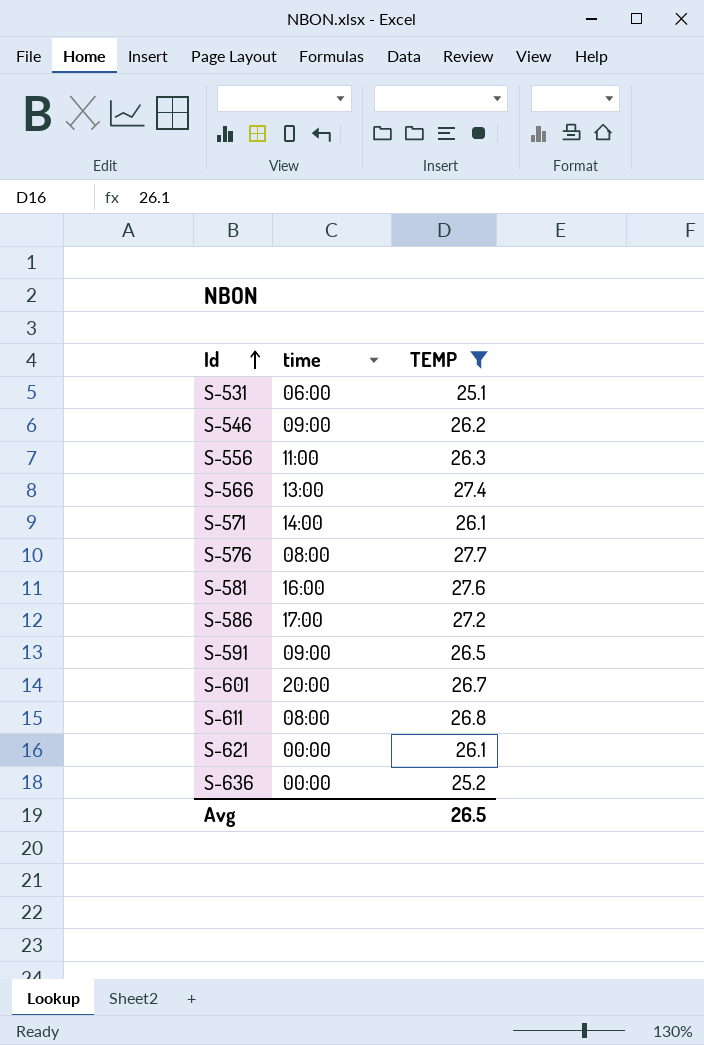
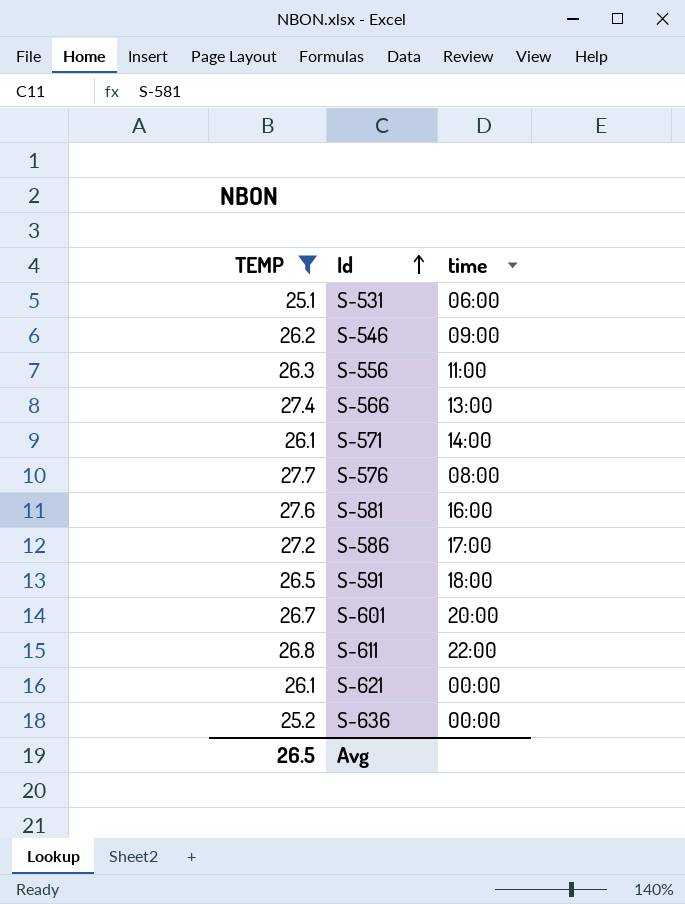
column TEMP | position: 3 -> 1
S-591 | time: 09:00 -> 18:00
S-611 | time: 08:00 -> 22:00

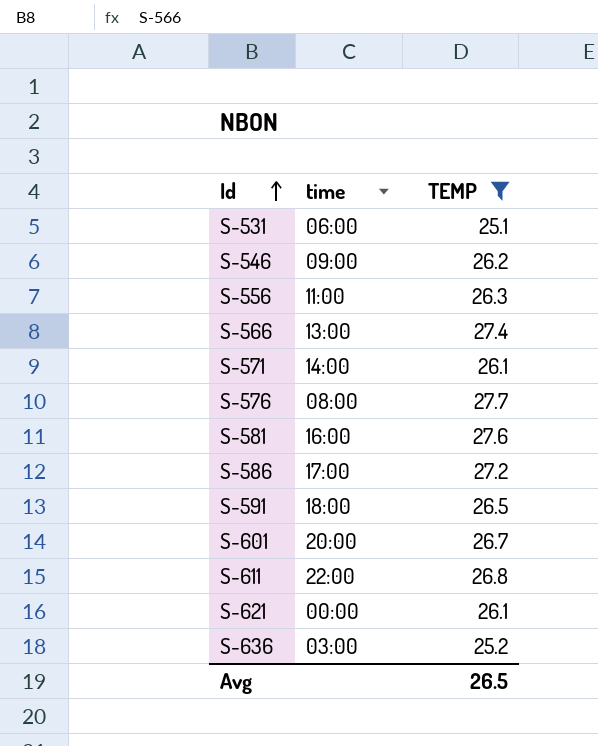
column TEMP | position: 1 -> 3
S-636 | time: 00:00 -> 03:00

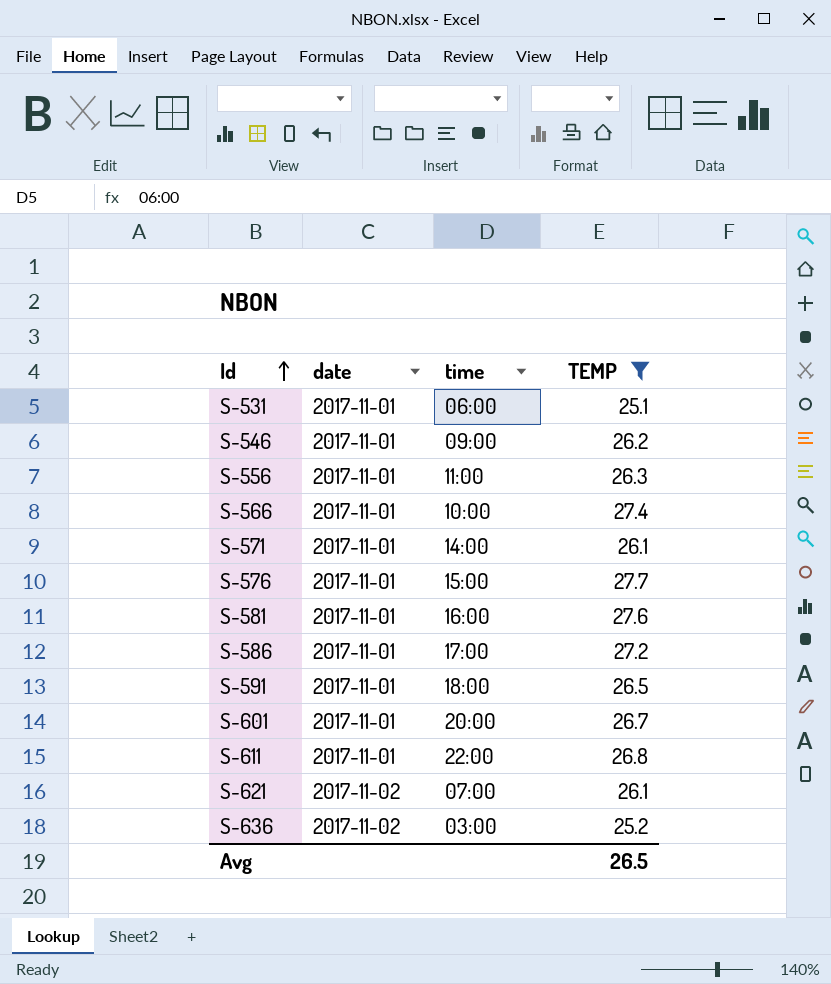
column date | position: none -> 2
S-566 | time: 13:00 -> 10:00
S-576 | time: 08:00 -> 15:00
S-621 | time: 00:00 -> 07:00

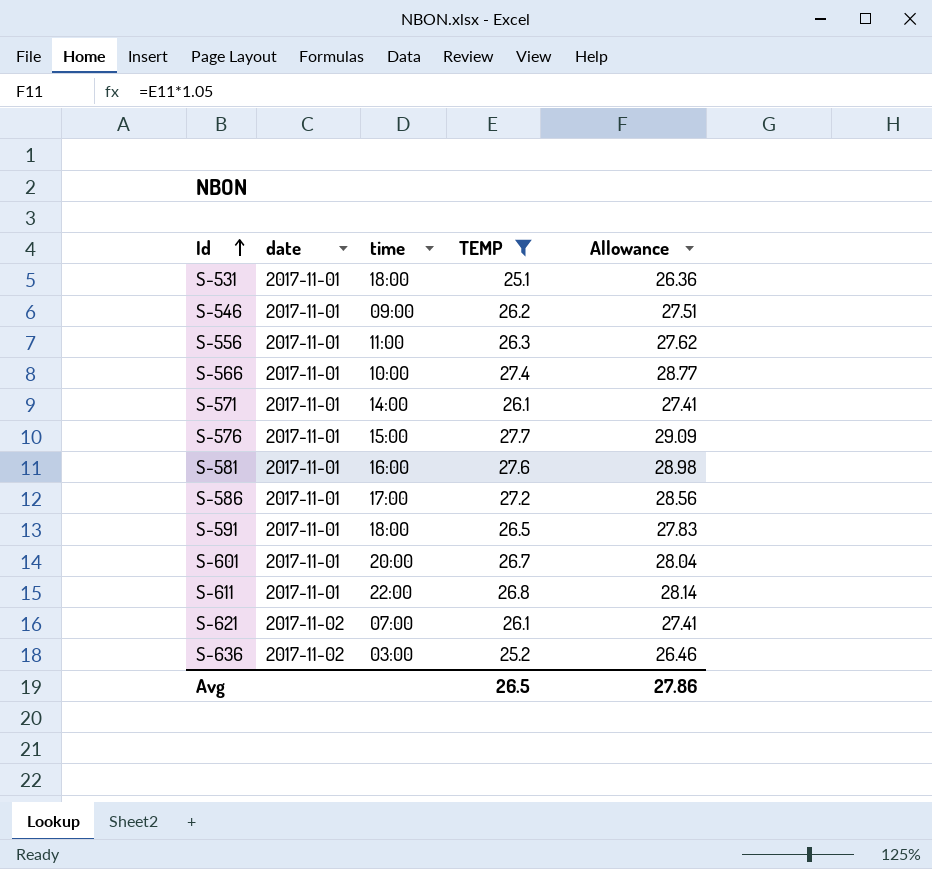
column Allowance | formula: none -> [TEMP] * 1.05
S-531 | time: 06:00 -> 18:00

